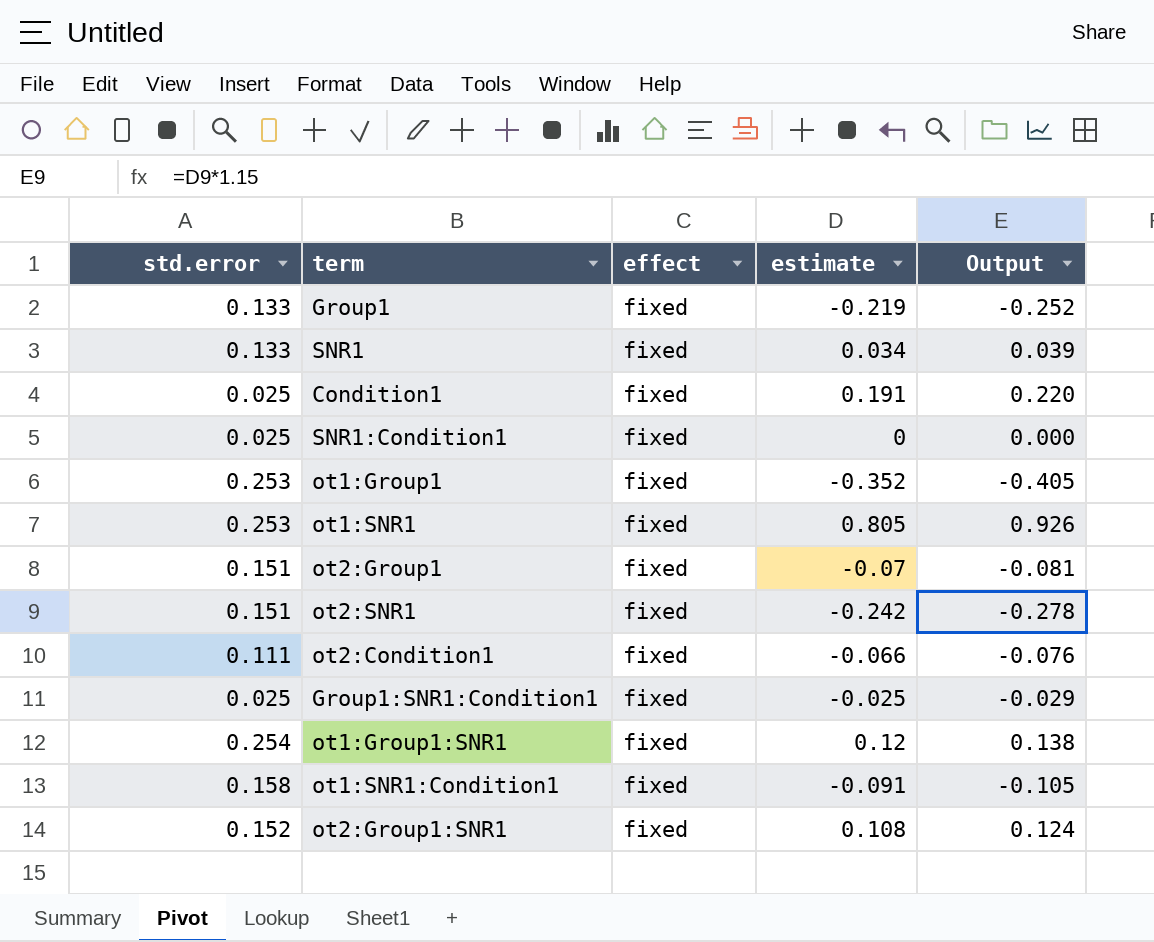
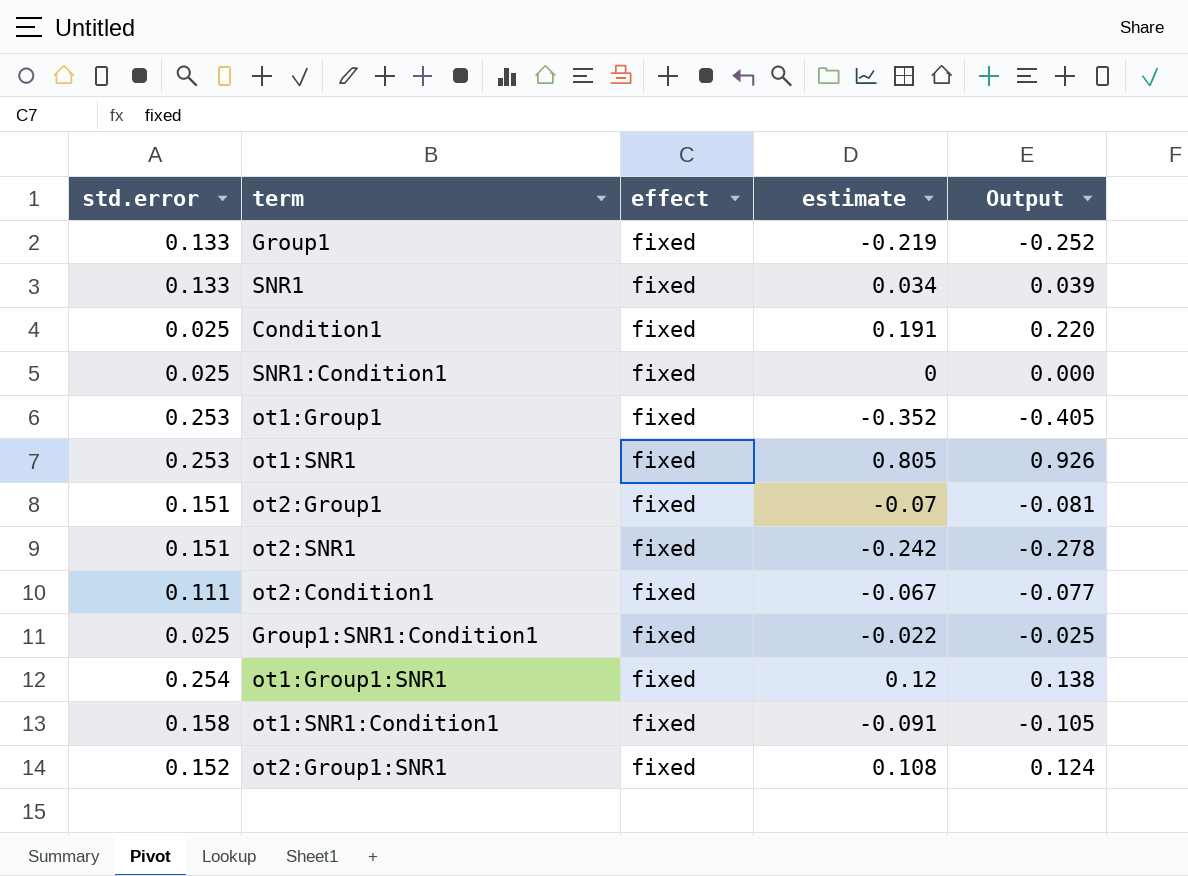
ot2:Condition1 | estimate: -0.066 -> -0.067
ot2:Condition1 | Output: -0.076 -> -0.077
Group1:SNR1:Condition1 | estimate: -0.025 -> -0.022
Group1:SNR1:Condition1 | Output: -0.029 -> -0.025

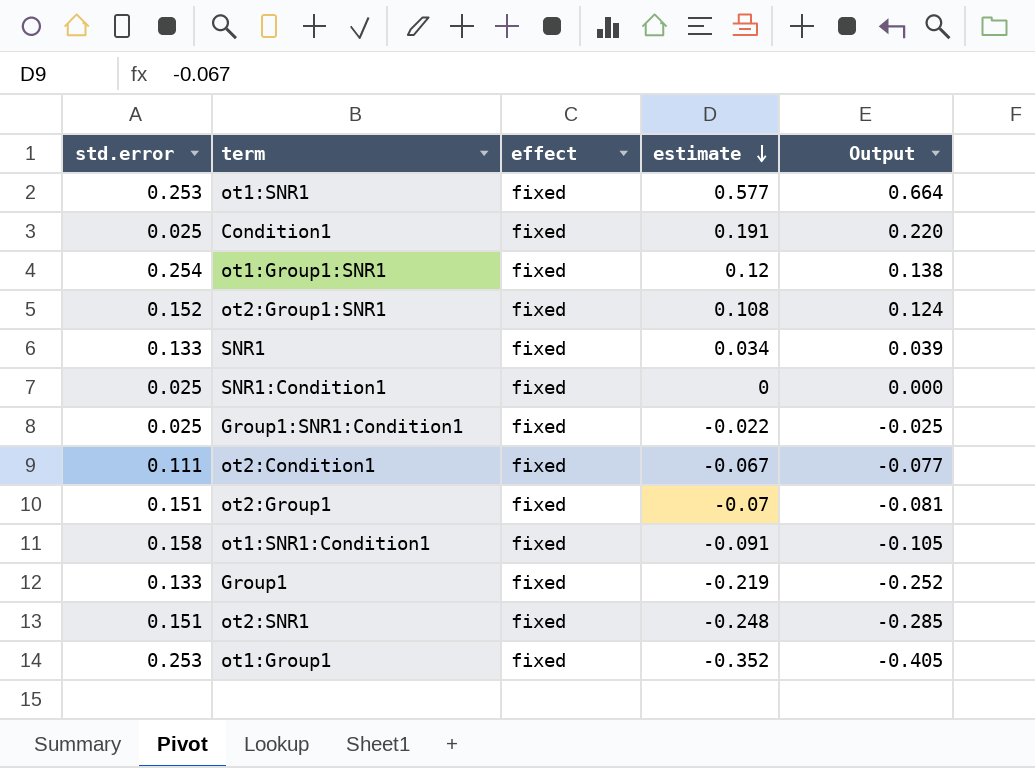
row order: none -> estimate descending
ot1:SNR1 | estimate: 0.805 -> 0.577
ot1:SNR1 | Output: 0.926 -> 0.664
ot2:SNR1 | estimate: -0.242 -> -0.248
ot2:SNR1 | Output: -0.278 -> -0.285

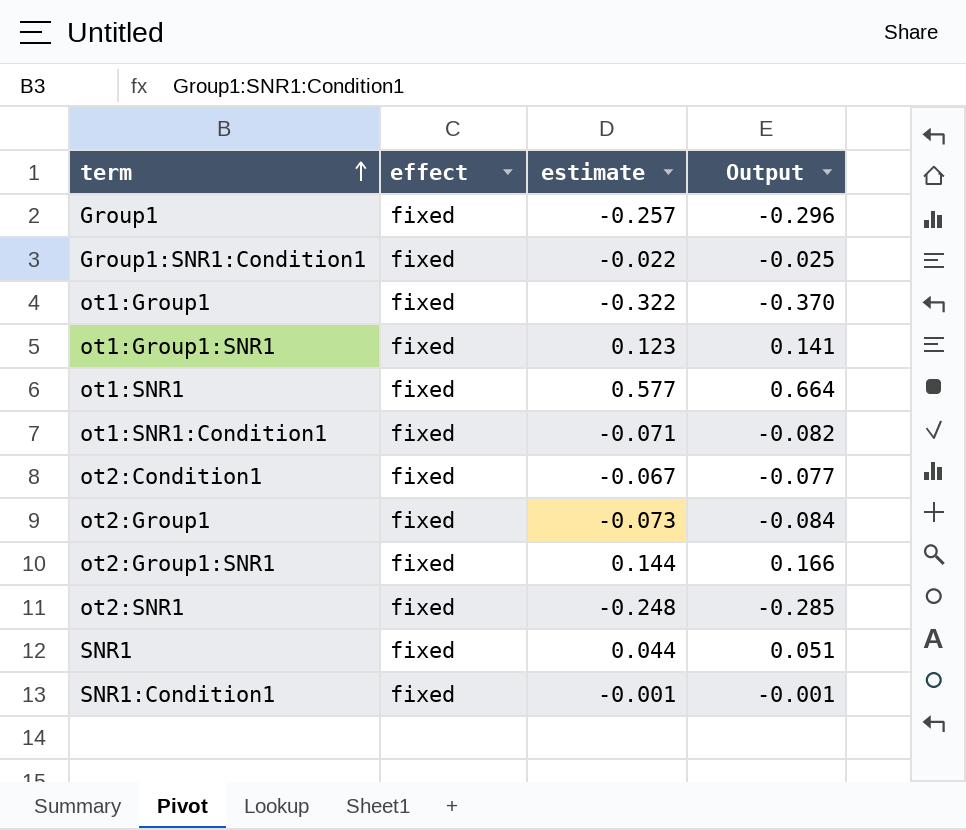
row order: estimate descending -> term ascending
column std.error | position: 1 -> none
row Condition1: 0.025 | fixed | 0.191 | 0.220 -> none
Group1 | estimate: -0.219 -> -0.257
Group1 | Output: -0.252 -> -0.296
ot1:Group1 | estimate: -0.352 -> -0.322
ot1:Group1 | Output: -0.405 -> -0.370
ot1:Group1:SNR1 | estimate: 0.12 -> 0.123
ot1:Group1:SNR1 | Output: 0.138 -> 0.141
ot1:SNR1:Condition1 | estimate: -0.091 -> -0.071
ot1:SNR1:Condition1 | Output: -0.105 -> -0.082
ot2:Group1 | estimate: -0.07 -> -0.073
ot2:Group1 | Output: -0.081 -> -0.084
ot2:Group1:SNR1 | estimate: 0.108 -> 0.144
ot2:Group1:SNR1 | Output: 0.124 -> 0.166
SNR1 | estimate: 0.034 -> 0.044
SNR1 | Output: 0.039 -> 0.051
SNR1:Condition1 | estimate: 0 -> -0.001
SNR1:Condition1 | Output: 0.000 -> -0.001

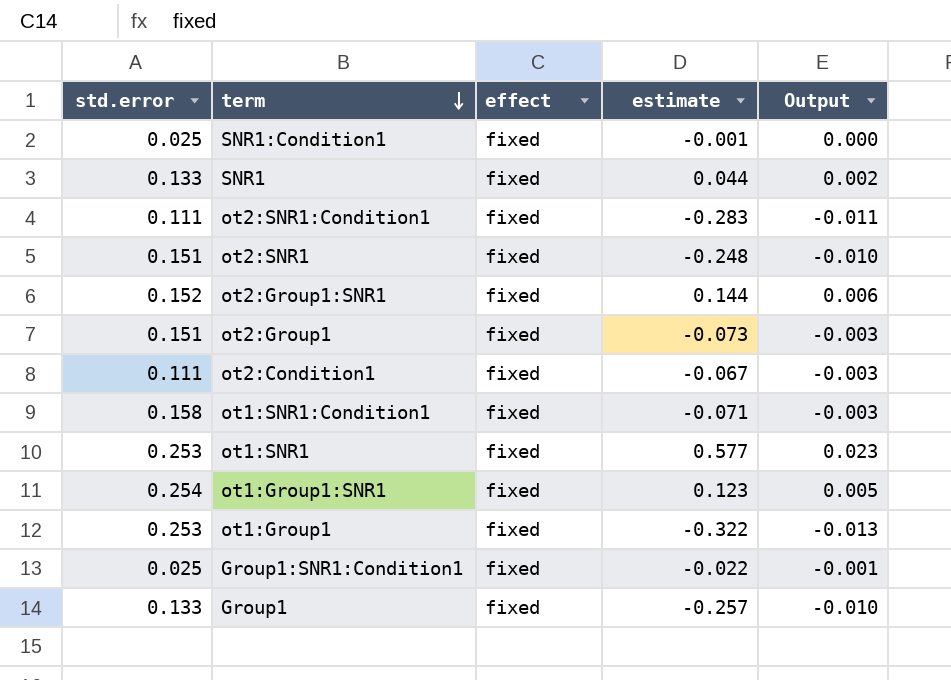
row order: term ascending -> term descending
column std.error | position: none -> 1
column Output | formula: [estimate] * 1.15 -> [estimate] * 0.04
row ot2:SNR1:Condition1: none -> 0.111 | fixed | -0.283 | -0.011

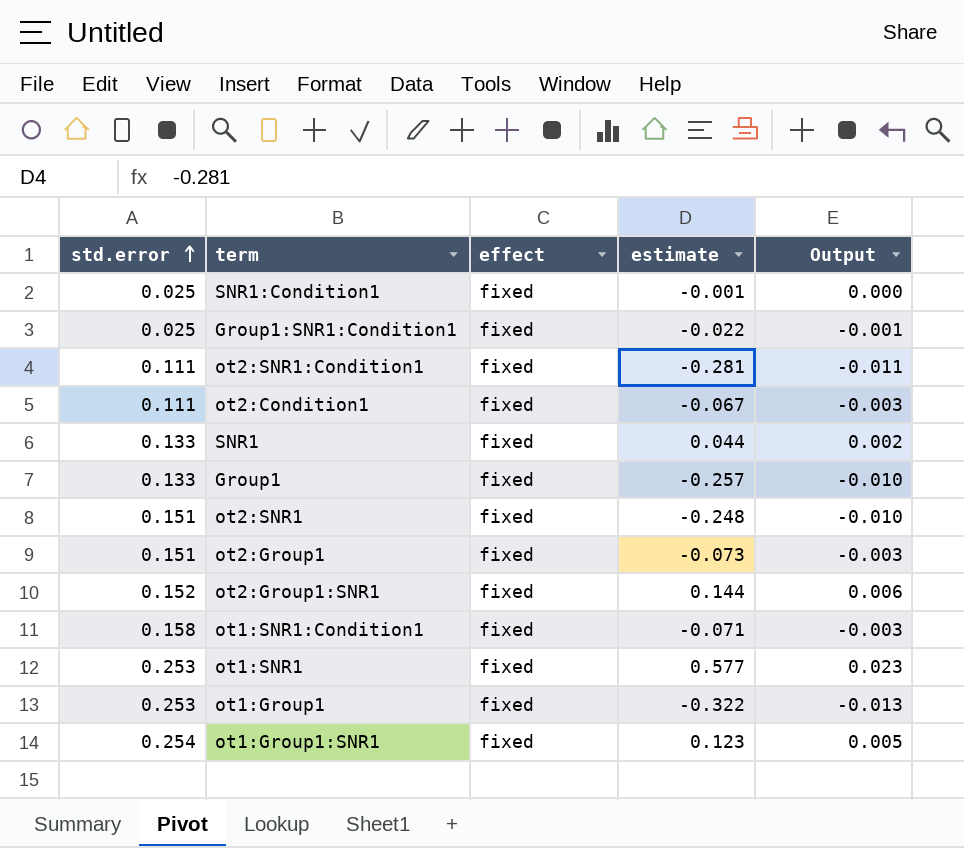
row order: term descending -> std.error ascending
ot2:SNR1:Condition1 | estimate: -0.283 -> -0.281

